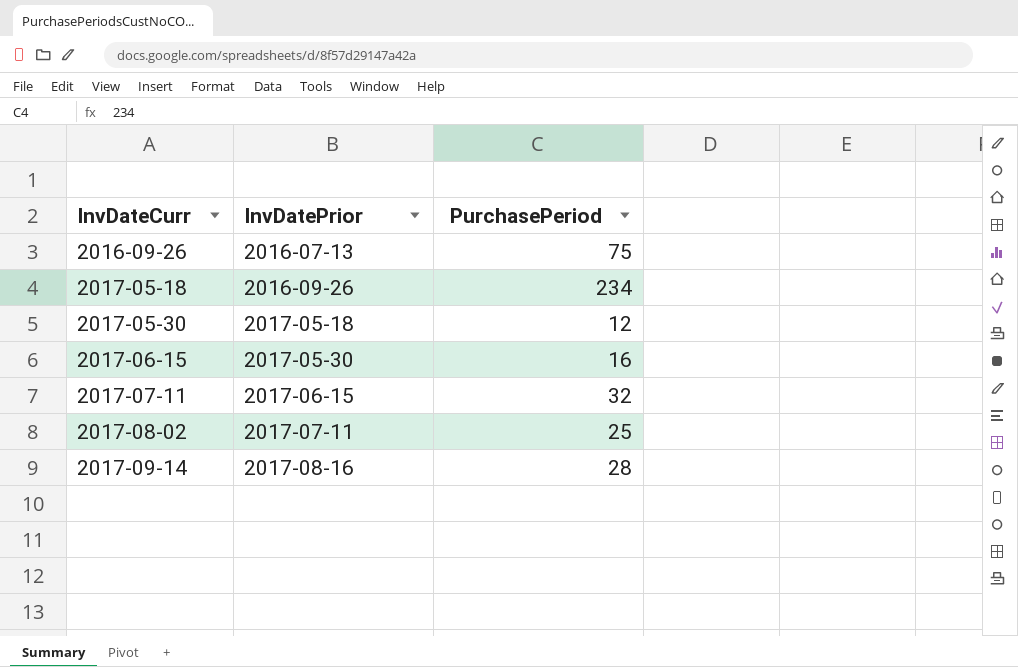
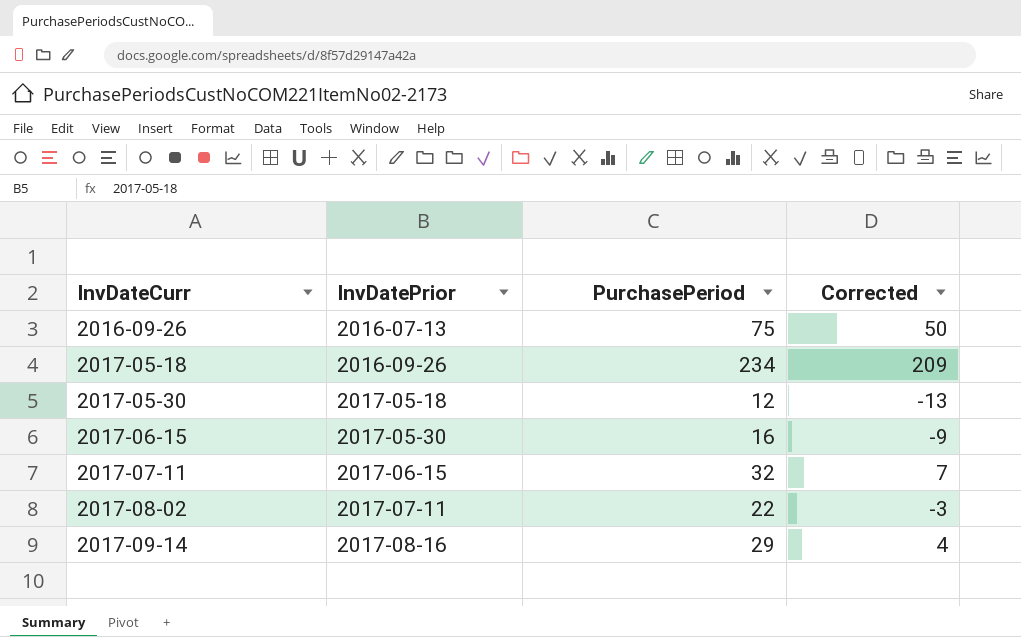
column Corrected | formula: none -> [PurchasePeriod] - 25
2017-08-02 | PurchasePeriod: 25 -> 22
2017-09-14 | PurchasePeriod: 28 -> 29

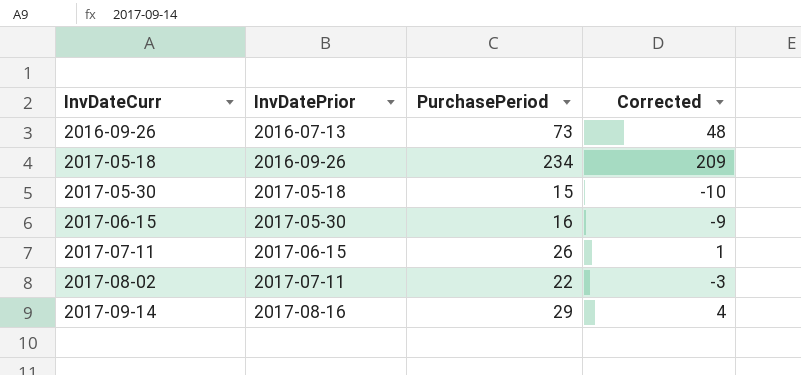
2016-09-26 | PurchasePeriod: 75 -> 73
2016-09-26 | Corrected: 50 -> 48
2017-05-30 | PurchasePeriod: 12 -> 15
2017-05-30 | Corrected: -13 -> -10
2017-07-11 | PurchasePeriod: 32 -> 26
2017-07-11 | Corrected: 7 -> 1

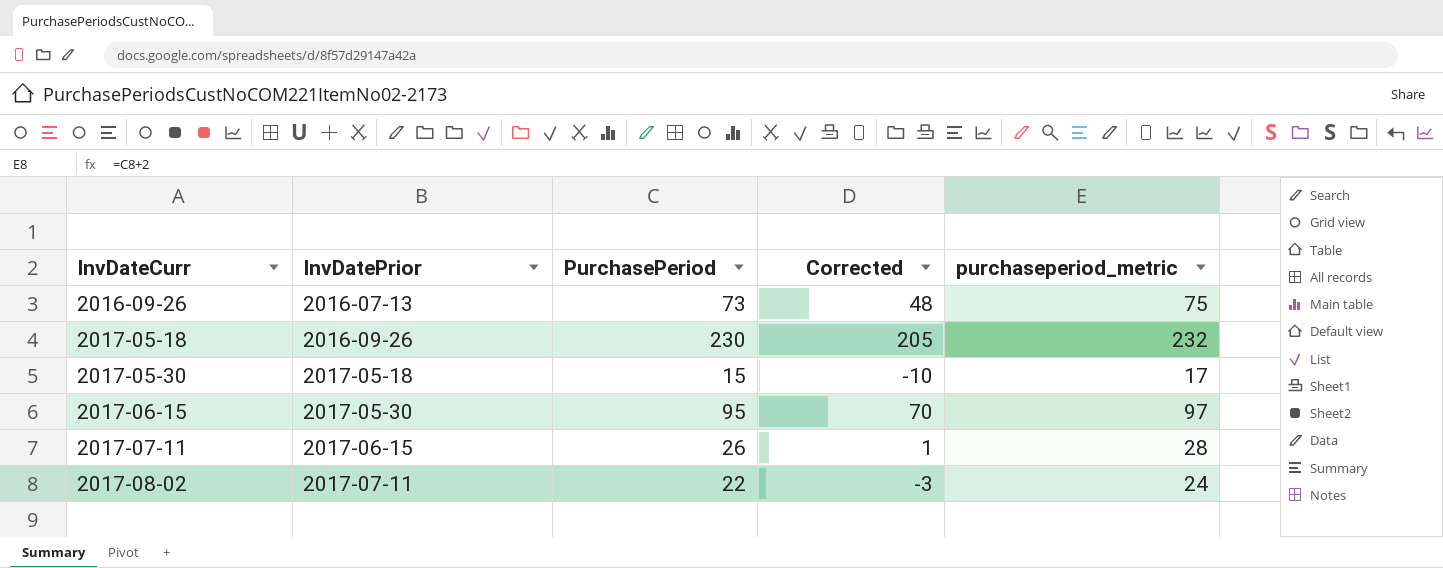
column purchaseperiod_metric | formula: none -> [PurchasePeriod] + 2
row 2017-09-14: 2017-08-16 | 29 | 4 -> none
2017-05-18 | PurchasePeriod: 234 -> 230
2017-05-18 | Corrected: 209 -> 205
2017-06-15 | PurchasePeriod: 16 -> 95
2017-06-15 | Corrected: -9 -> 70

